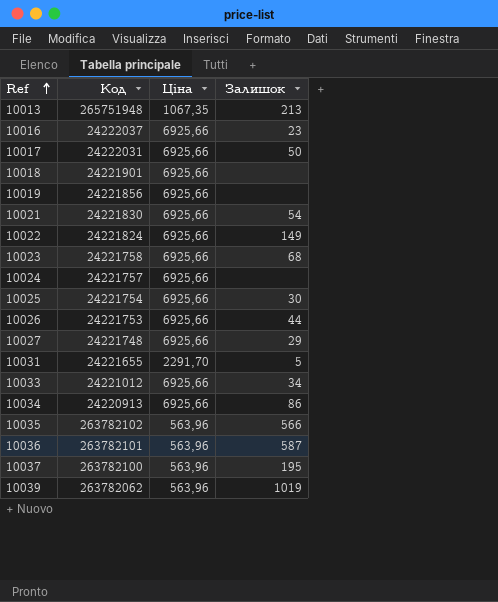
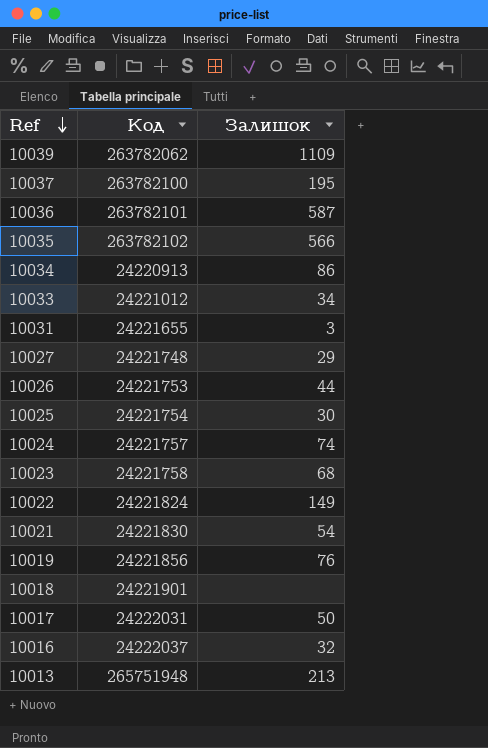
row order: Ref ascending -> Ref descending
column Ціна | position: 3 -> none
10039 | Залишок: 1019 -> 1109
10031 | Залишок: 5 -> 3
10024 | Залишок: none -> 74
10019 | Залишок: none -> 76
10016 | Залишок: 23 -> 32

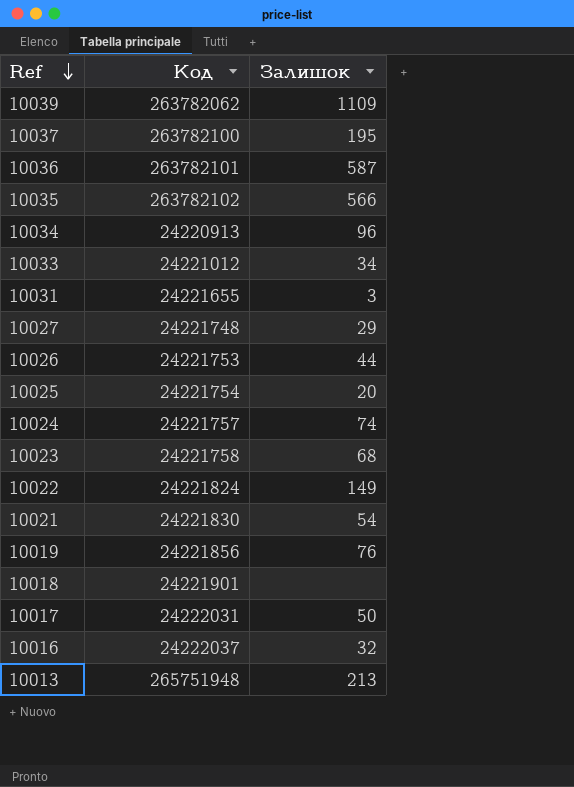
10034 | Залишок: 86 -> 96
10025 | Залишок: 30 -> 20

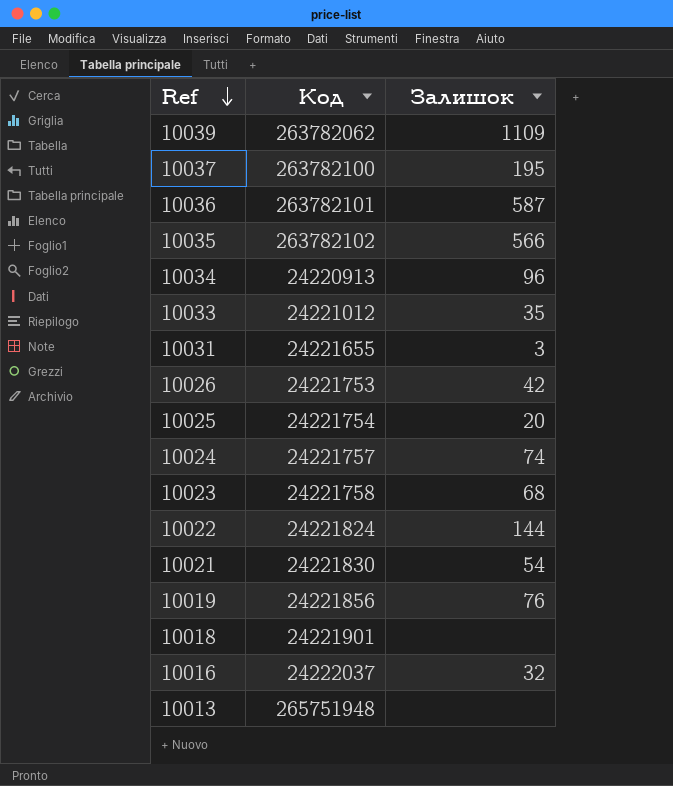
row 10027: 24221748 | 29 -> none
row 10017: 24222031 | 50 -> none
10033 | Залишок: 34 -> 35
10026 | Залишок: 44 -> 42
10022 | Залишок: 149 -> 144
10013 | Залишок: 213 -> none

